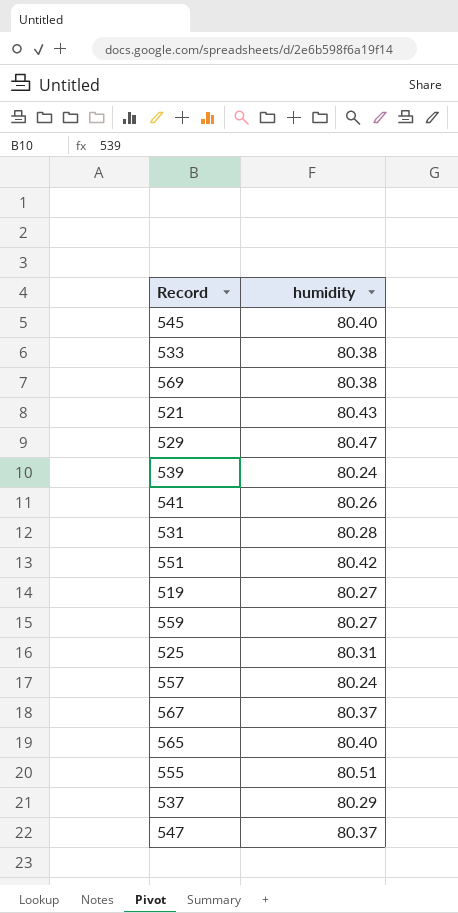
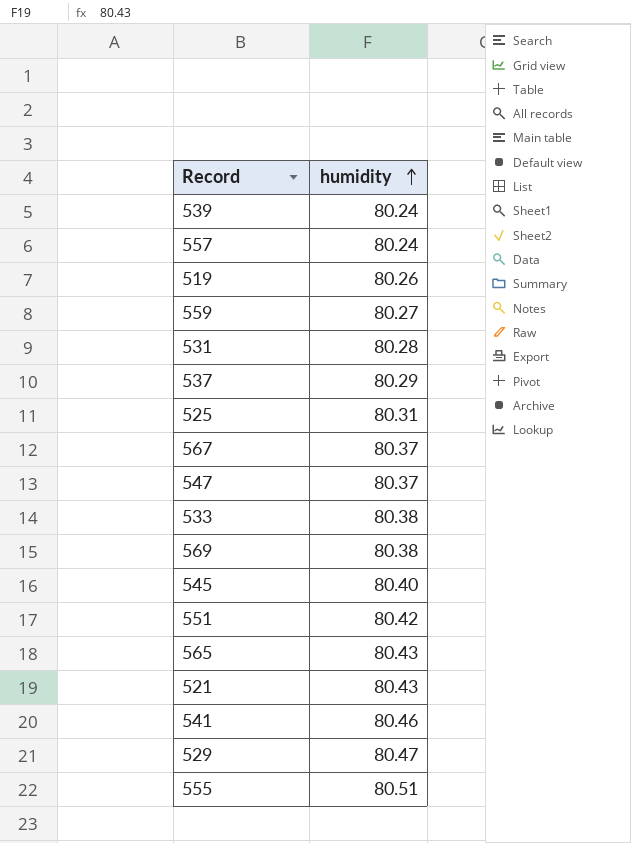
row order: none -> humidity ascending
519 | humidity: 80.27 -> 80.26
565 | humidity: 80.40 -> 80.43
541 | humidity: 80.26 -> 80.46

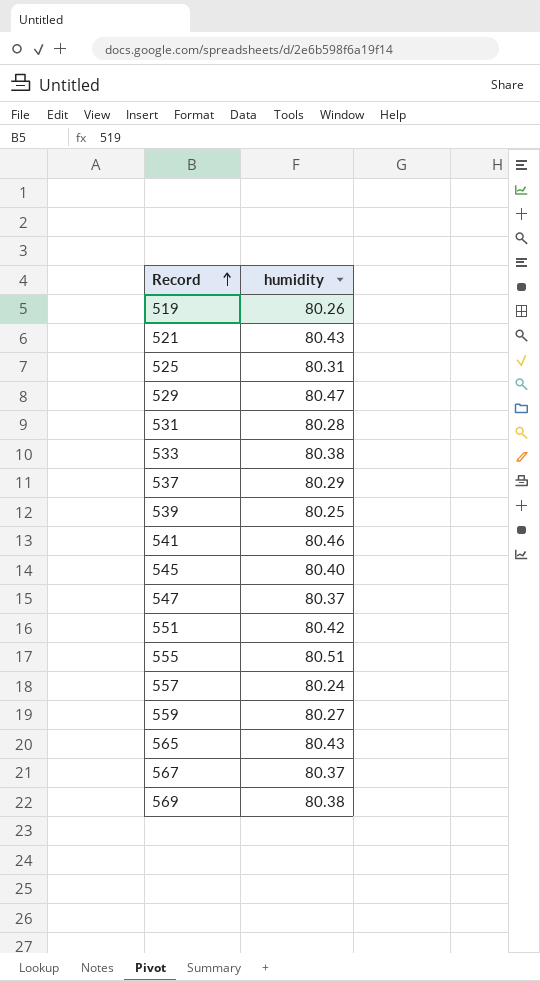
row order: humidity ascending -> Record ascending
539 | humidity: 80.24 -> 80.25

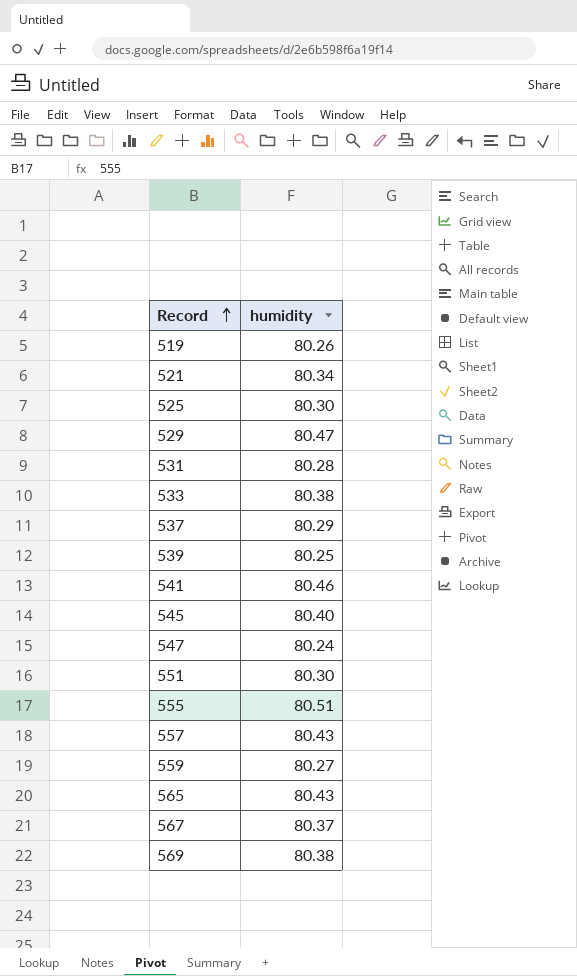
521 | humidity: 80.43 -> 80.34
525 | humidity: 80.31 -> 80.30
547 | humidity: 80.37 -> 80.24
551 | humidity: 80.42 -> 80.30
557 | humidity: 80.24 -> 80.43

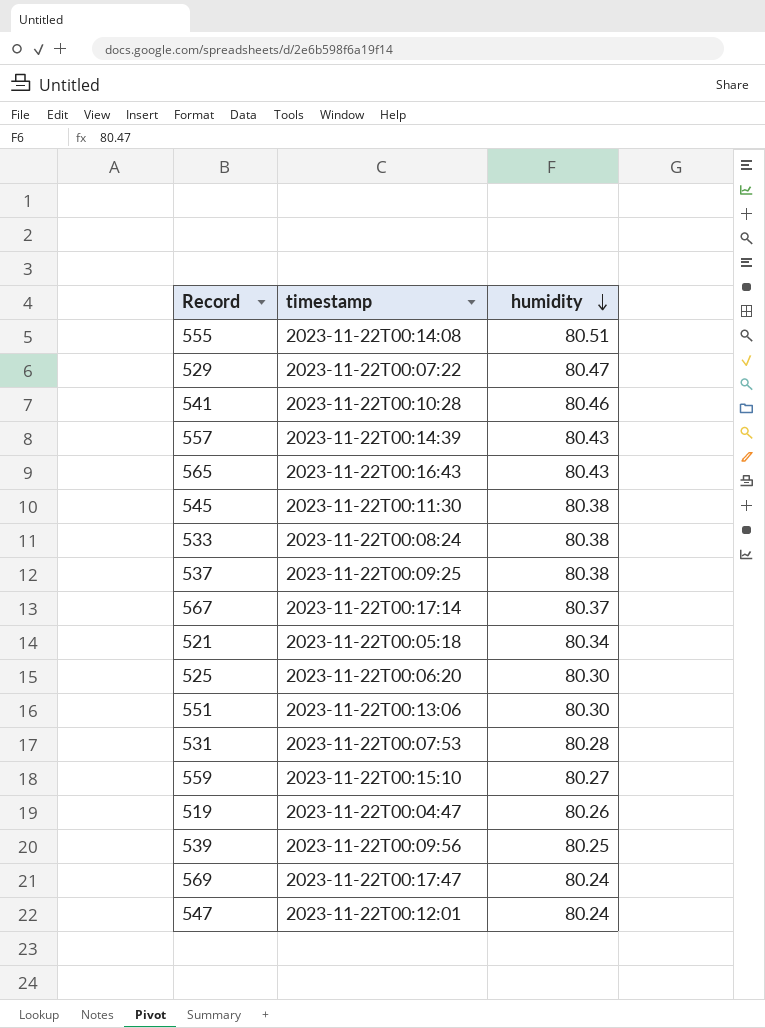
row order: Record ascending -> humidity descending
column timestamp | position: none -> 2
545 | humidity: 80.40 -> 80.38
537 | humidity: 80.29 -> 80.38
569 | humidity: 80.38 -> 80.24

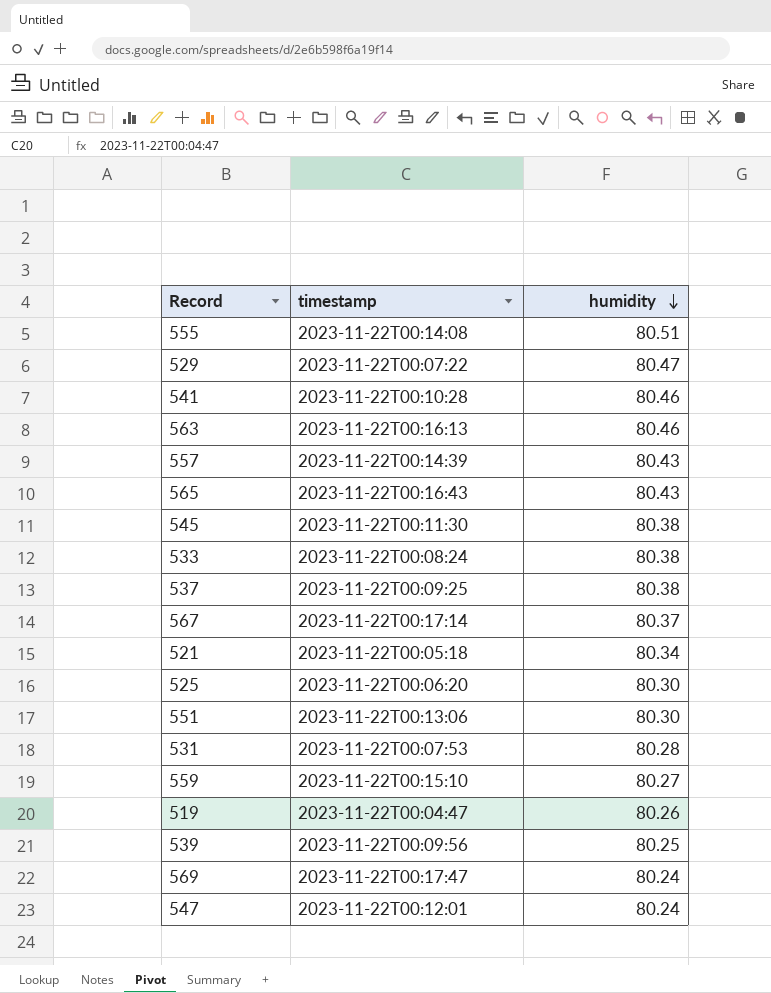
row 563: none -> 2023-11-22T00:16:13 | 80.46

